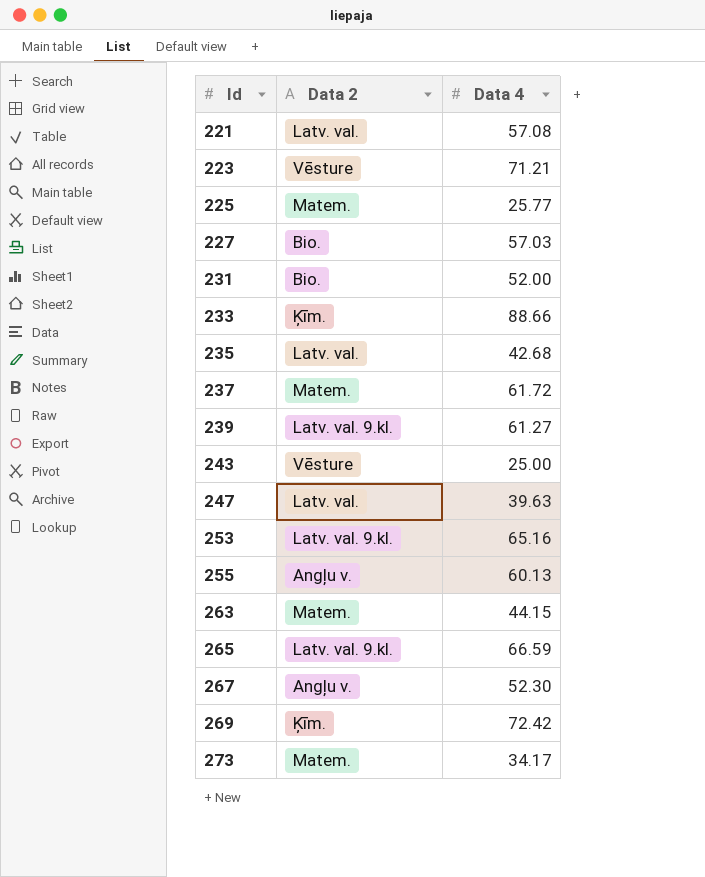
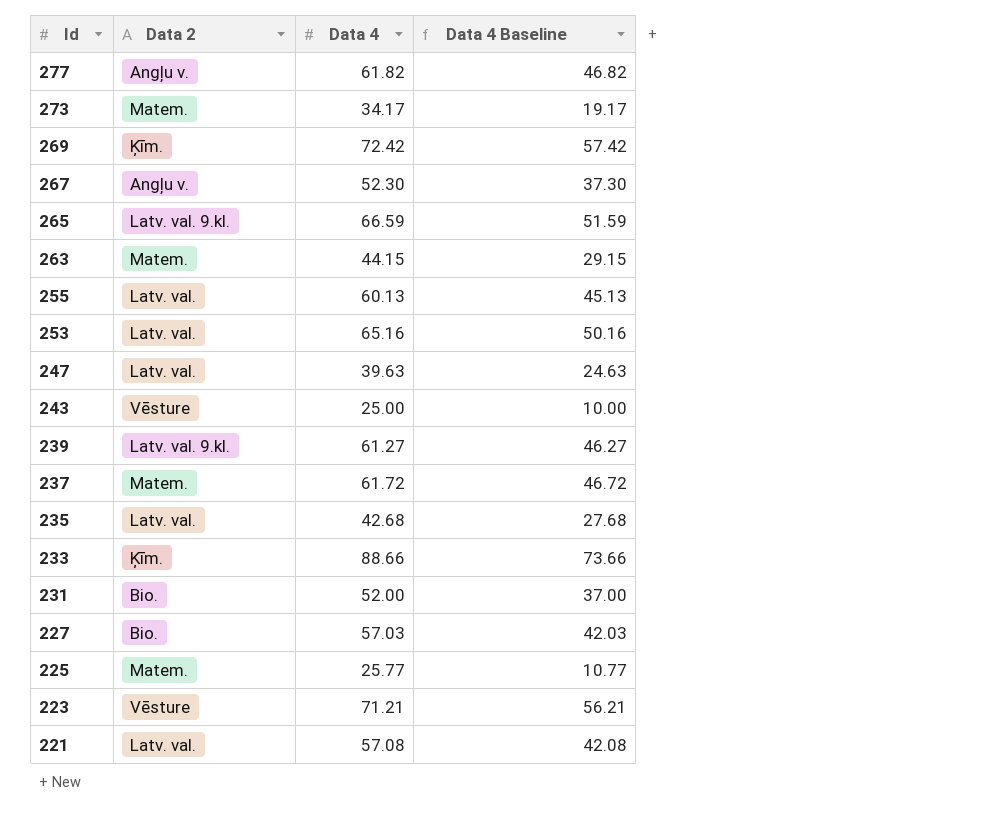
row order: Id ascending -> Id descending
column Data 4 Baseline | formula: none -> [Data 4] - 15
row 277: none -> Angļu v. | 61.82 | 46.82
255 | Data 2: Angļu v. -> Latv. val.
253 | Data 2: Latv. val. 9.kl. -> Latv. val.

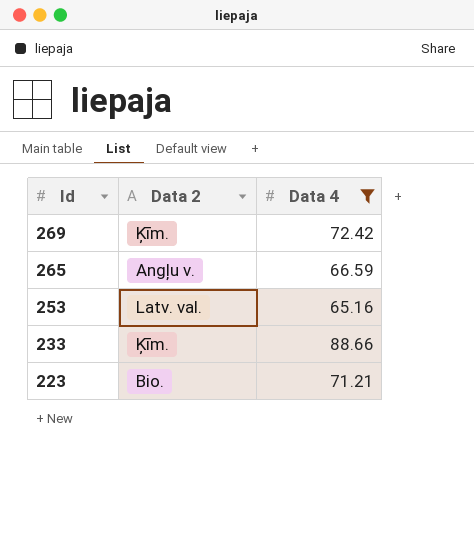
filter: none -> Data 4 >= 65.16
column Data 4 Baseline | formula: [Data 4] - 15 -> none
265 | Data 2: Latv. val. 9.kl. -> Angļu v.
223 | Data 2: Vēsture -> Bio.

